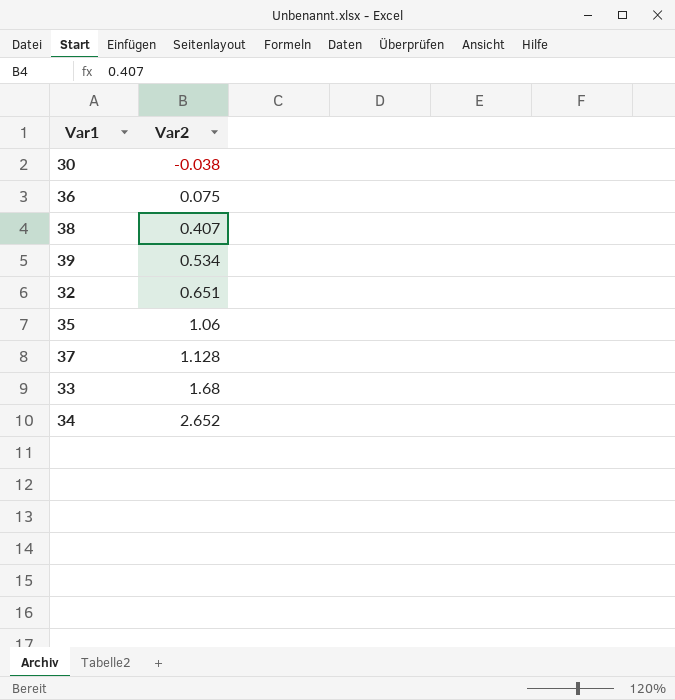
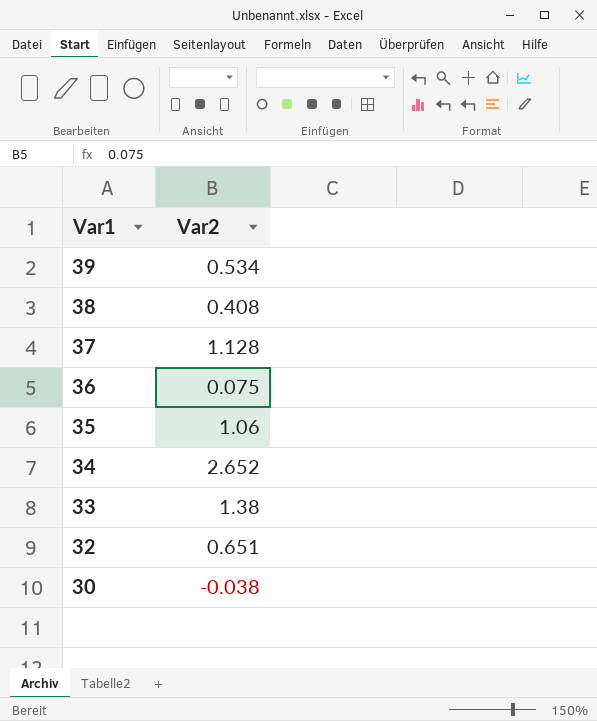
row order: Var2 ascending -> Var1 descending
38 | Var2: 0.407 -> 0.408
33 | Var2: 1.68 -> 1.38

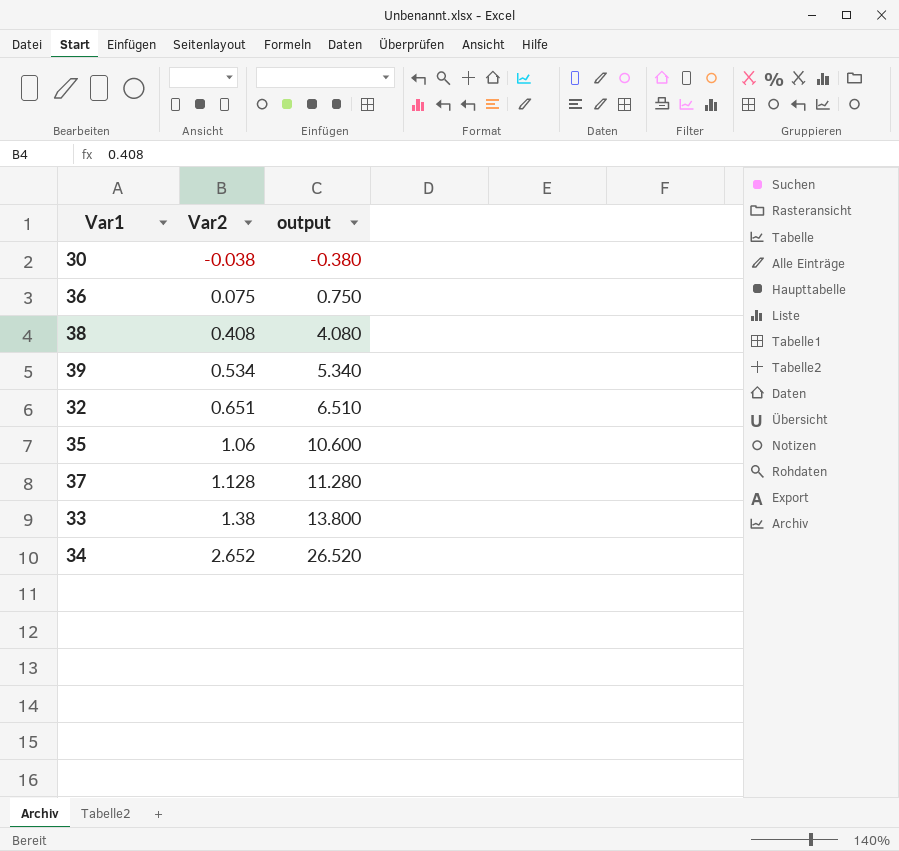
row order: Var1 descending -> Var2 ascending
column output | formula: none -> [Var2] * 10

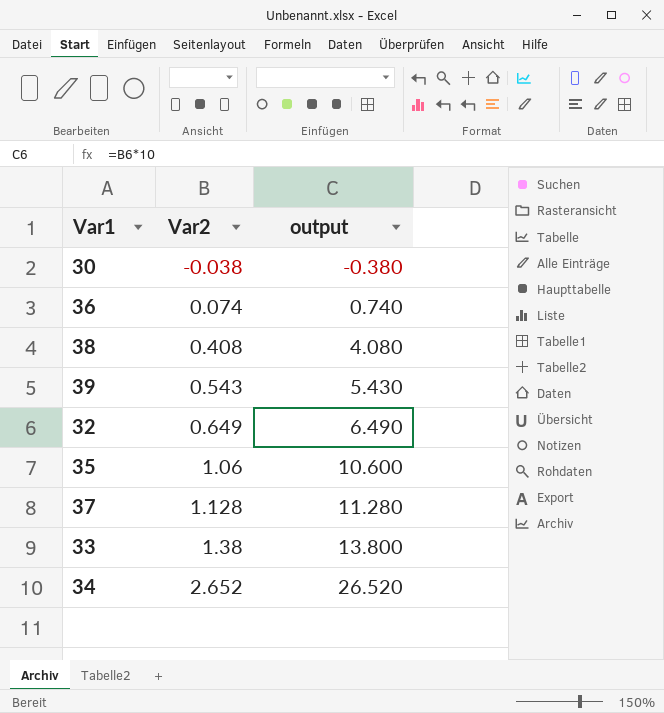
36 | Var2: 0.075 -> 0.074
36 | output: 0.750 -> 0.740
39 | Var2: 0.534 -> 0.543
39 | output: 5.340 -> 5.430
32 | Var2: 0.651 -> 0.649
32 | output: 6.510 -> 6.490

